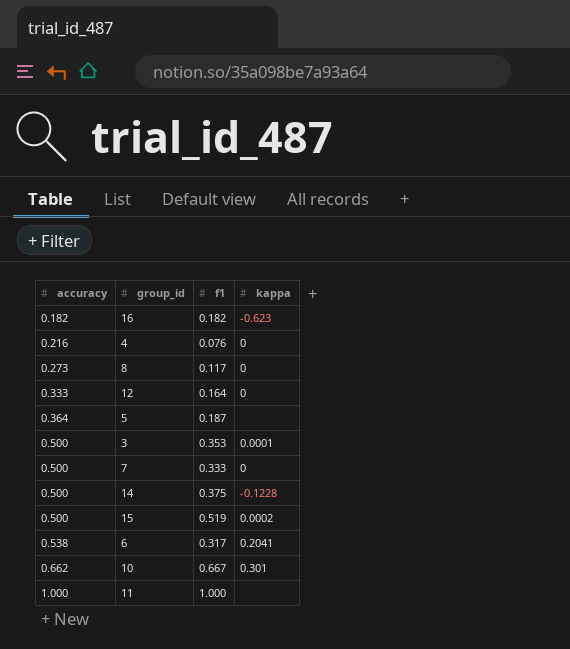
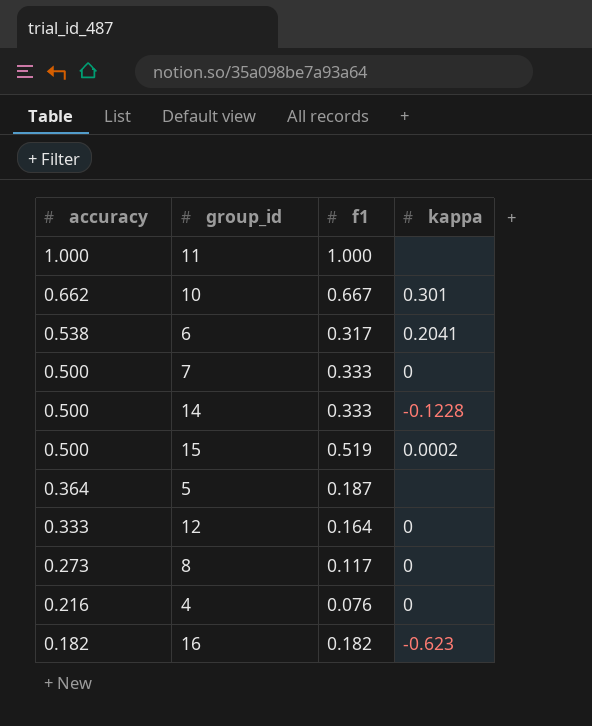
row order: accuracy ascending -> accuracy descending
row 3: 0.500 | 0.353 | 0.0001 -> none
14 | f1: 0.375 -> 0.333

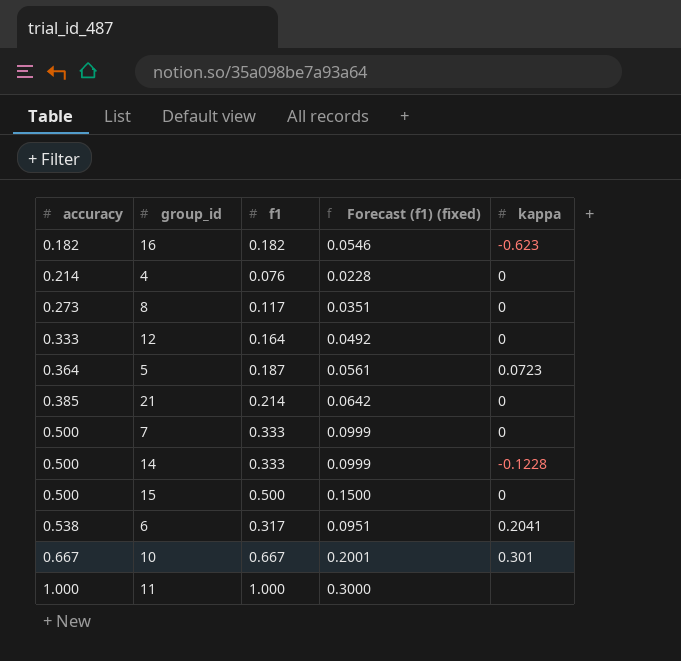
row order: accuracy descending -> accuracy ascending
column Forecast (f1) (fixed) | formula: none -> [f1] * 0.3
4 | accuracy: 0.216 -> 0.214
5 | kappa: none -> 0.0723
row 21: none -> 0.385 | 0.214 | 0.0642 | 0
15 | f1: 0.519 -> 0.500
15 | kappa: 0.0002 -> 0
10 | accuracy: 0.662 -> 0.667

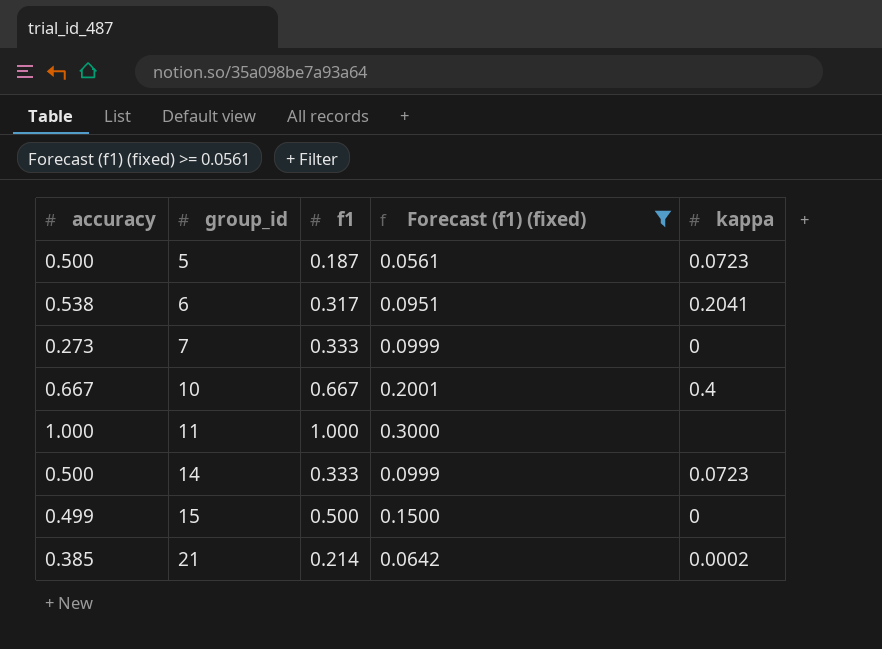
filter: none -> Forecast (f1) (fixed) >= 0.0561
row order: accuracy ascending -> group_id ascending
5 | accuracy: 0.364 -> 0.500
7 | accuracy: 0.500 -> 0.273
10 | kappa: 0.301 -> 0.4
14 | kappa: -0.1228 -> 0.0723
15 | accuracy: 0.500 -> 0.499
21 | kappa: 0 -> 0.0002

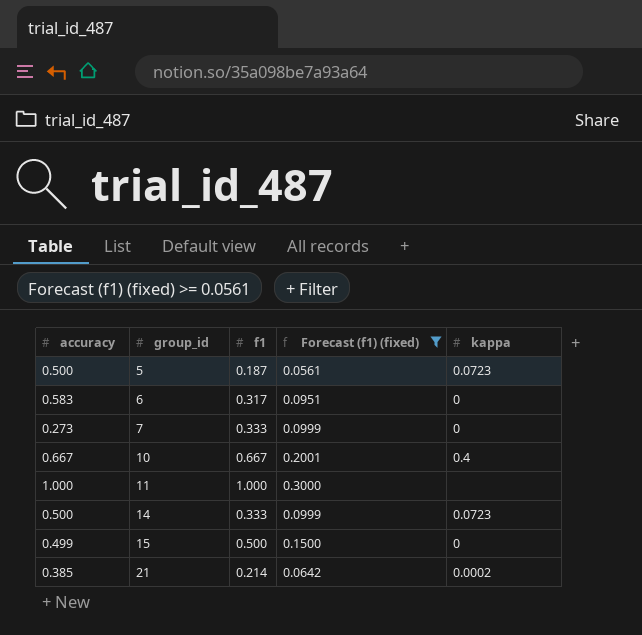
6 | accuracy: 0.538 -> 0.583
6 | kappa: 0.2041 -> 0

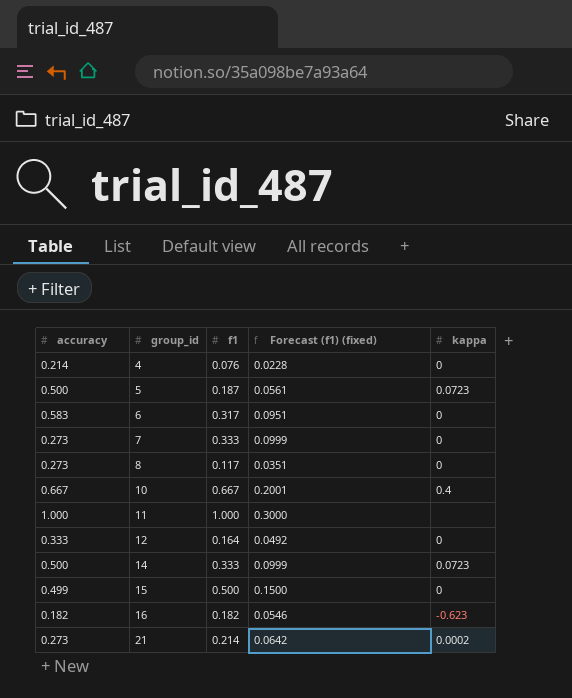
filter: Forecast (f1) (fixed) >= 0.0561 -> none
21 | accuracy: 0.385 -> 0.273

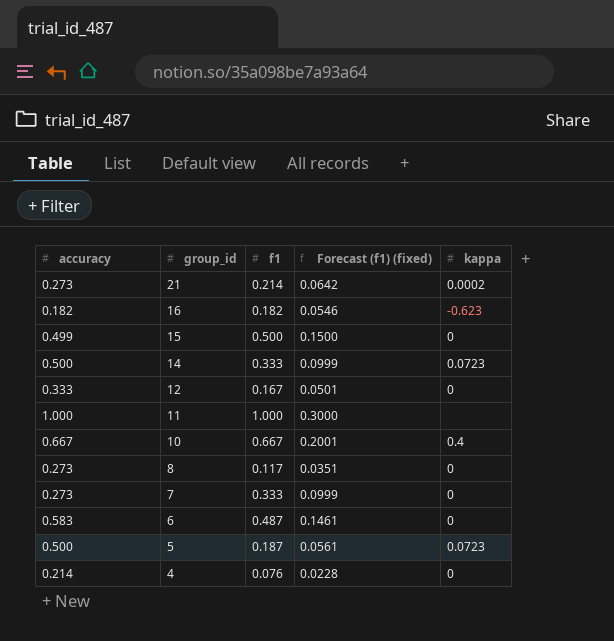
row order: group_id ascending -> group_id descending
12 | f1: 0.164 -> 0.167
12 | Forecast (f1) (fixed): 0.0492 -> 0.0501
6 | f1: 0.317 -> 0.487
6 | Forecast (f1) (fixed): 0.0951 -> 0.1461

